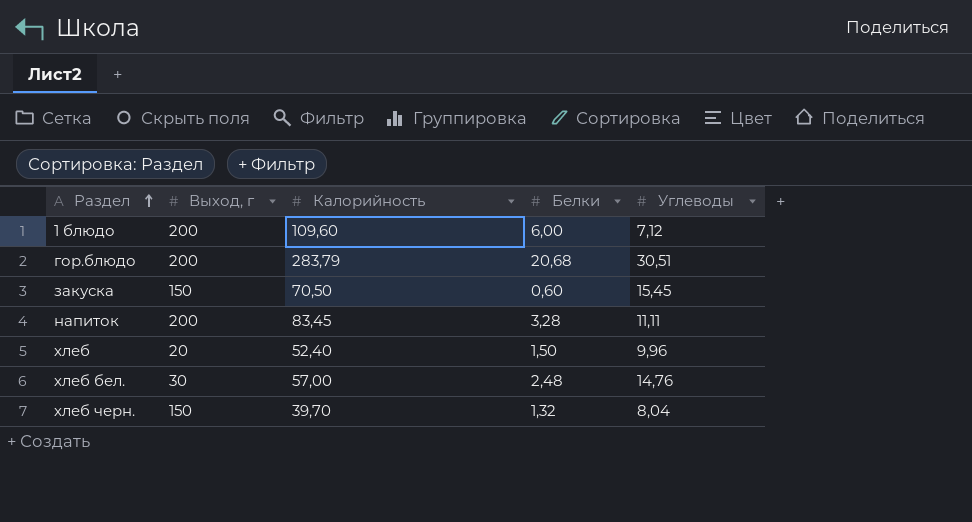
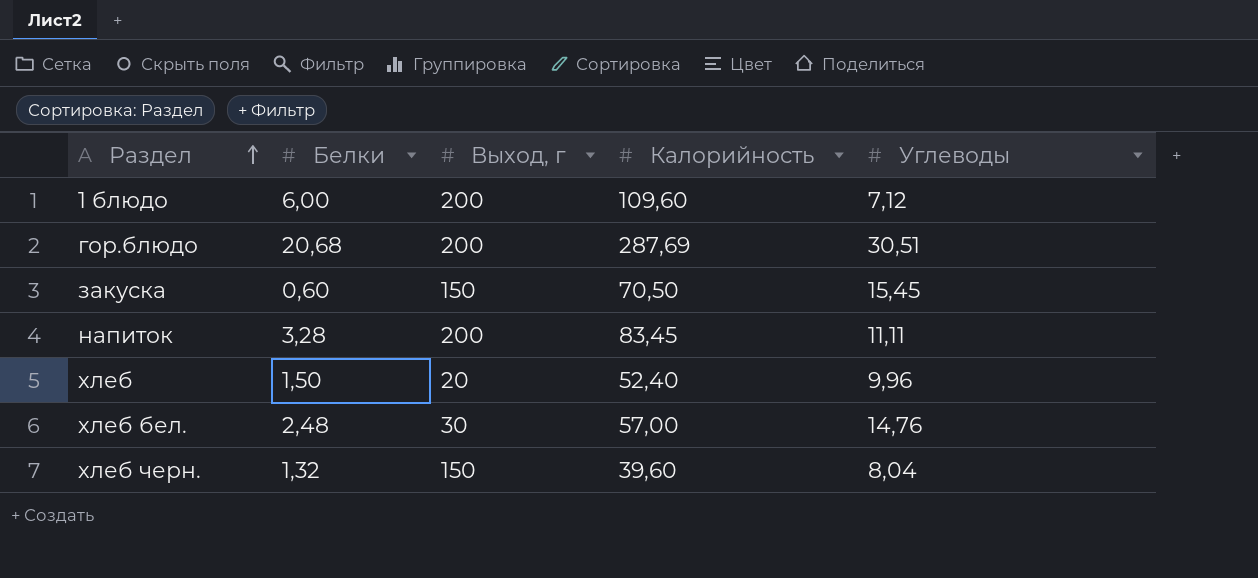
column Белки | position: 4 -> 2
гор.блюдо | Калорийность: 283,79 -> 287,69
хлеб черн. | Калорийность: 39,70 -> 39,60

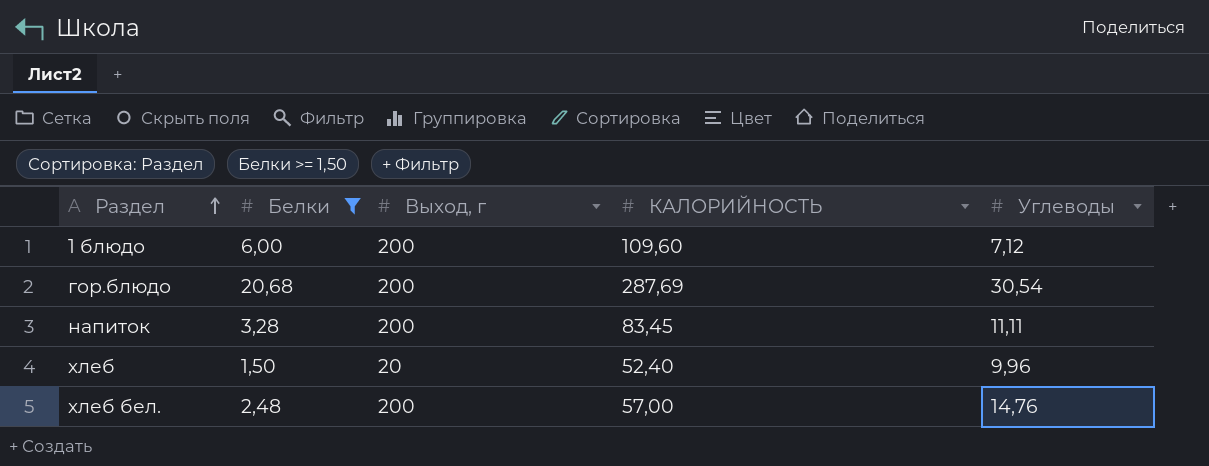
filter: none -> Белки >= 1,50
column name: Калорийность -> КАЛОРИЙНОСТЬ
гор.блюдо | Углеводы: 30,51 -> 30,54
хлеб бел. | Выход, г: 30 -> 200

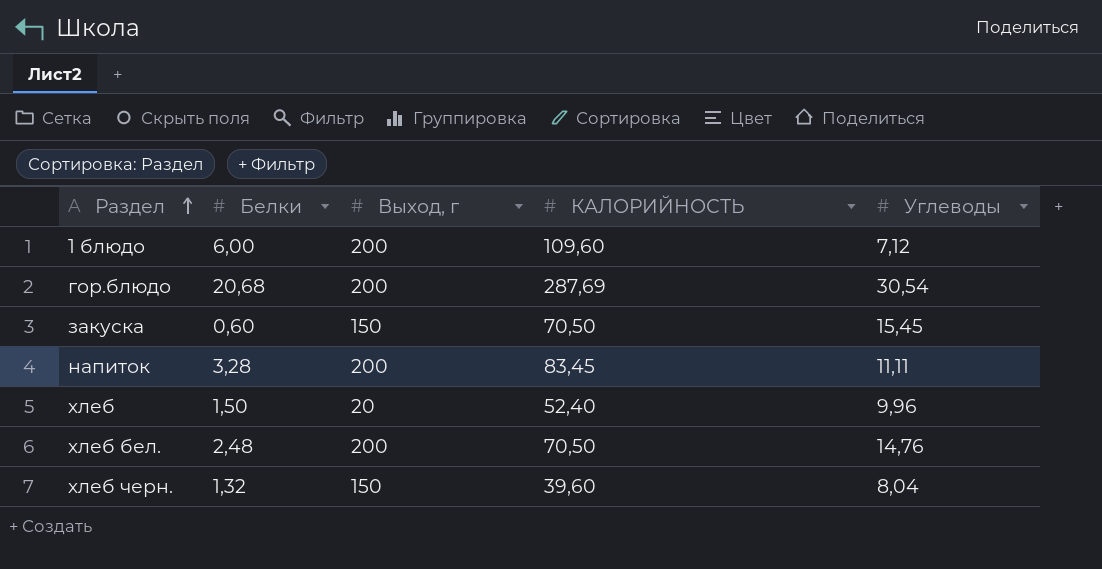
filter: Белки >= 1,50 -> none
хлеб бел. | КАЛОРИЙНОСТЬ: 57,00 -> 70,50

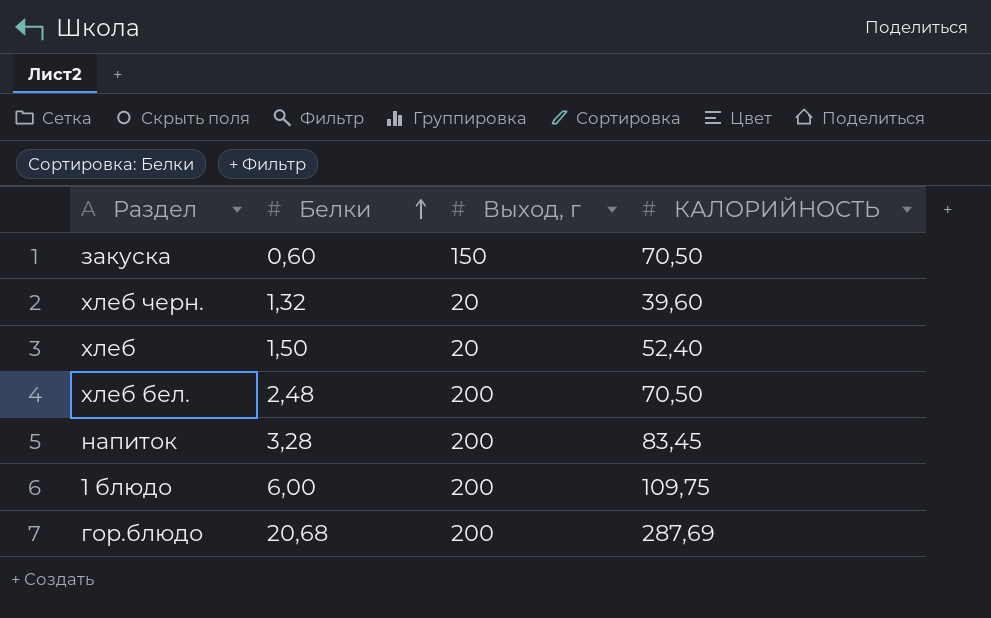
row order: Раздел ascending -> Белки ascending
column Углеводы | position: 5 -> none
хлеб черн. | Выход, г: 150 -> 20
1 блюдо | КАЛОРИЙНОСТЬ: 109,60 -> 109,75

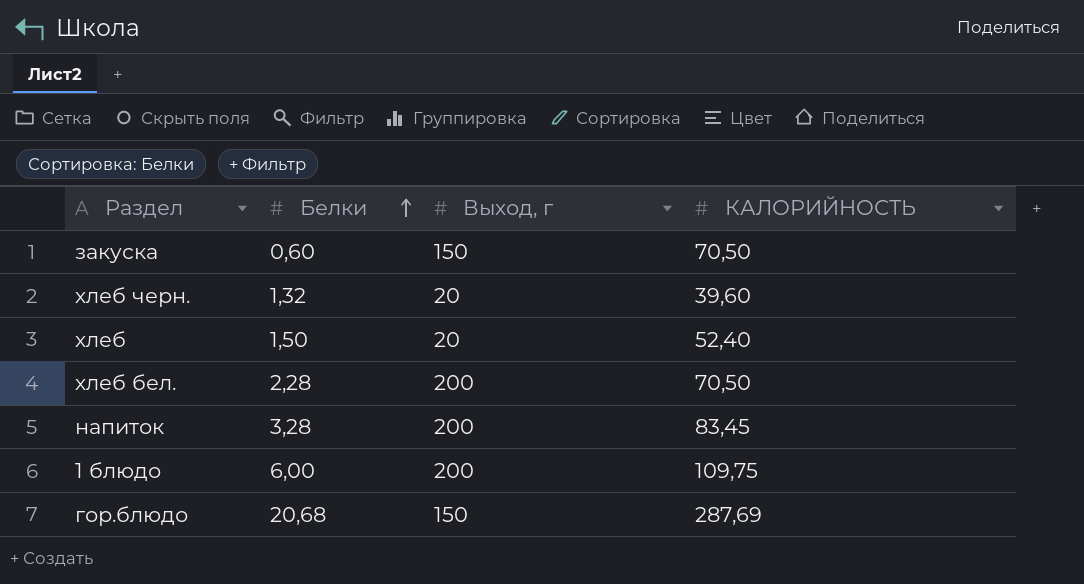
хлеб бел. | Белки: 2,48 -> 2,28
гор.блюдо | Выход, г: 200 -> 150

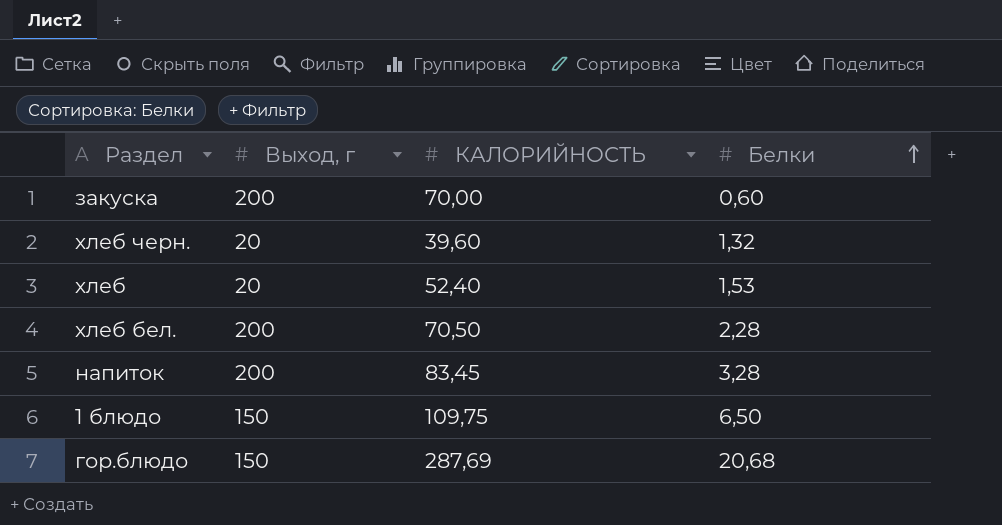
column Белки | position: 2 -> 4
закуска | Выход, г: 150 -> 200
закуска | КАЛОРИЙНОСТЬ: 70,50 -> 70,00
хлеб | Белки: 1,50 -> 1,53
1 блюдо | Выход, г: 200 -> 150
1 блюдо | Белки: 6,00 -> 6,50

